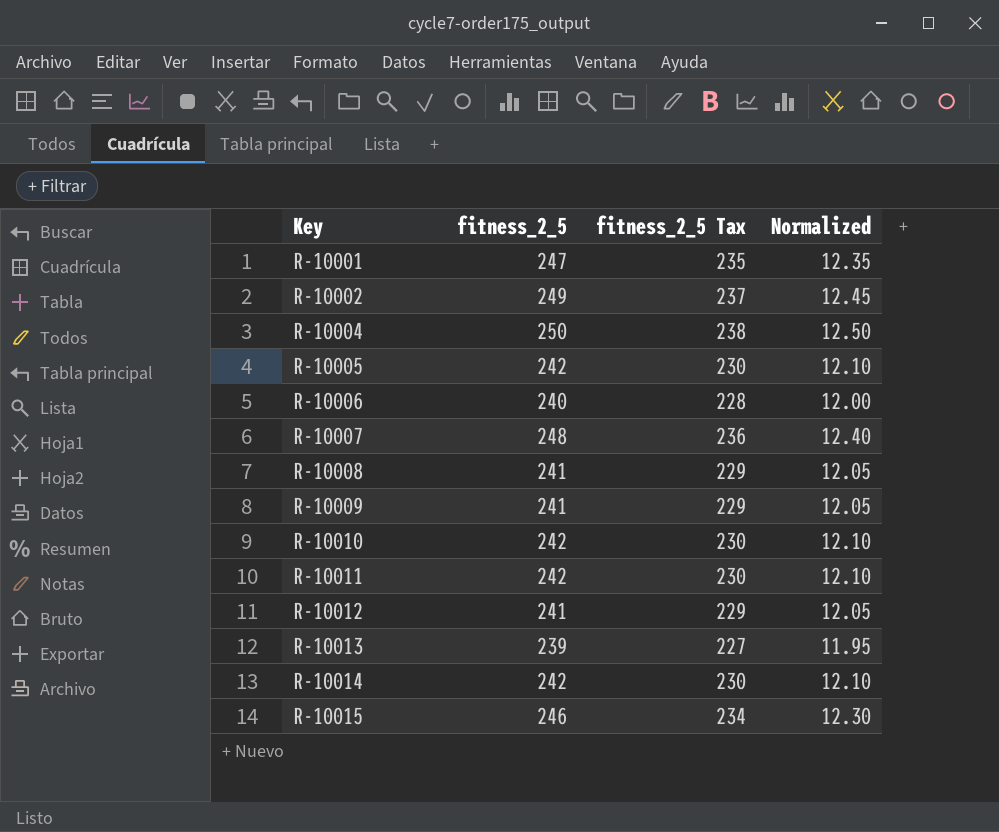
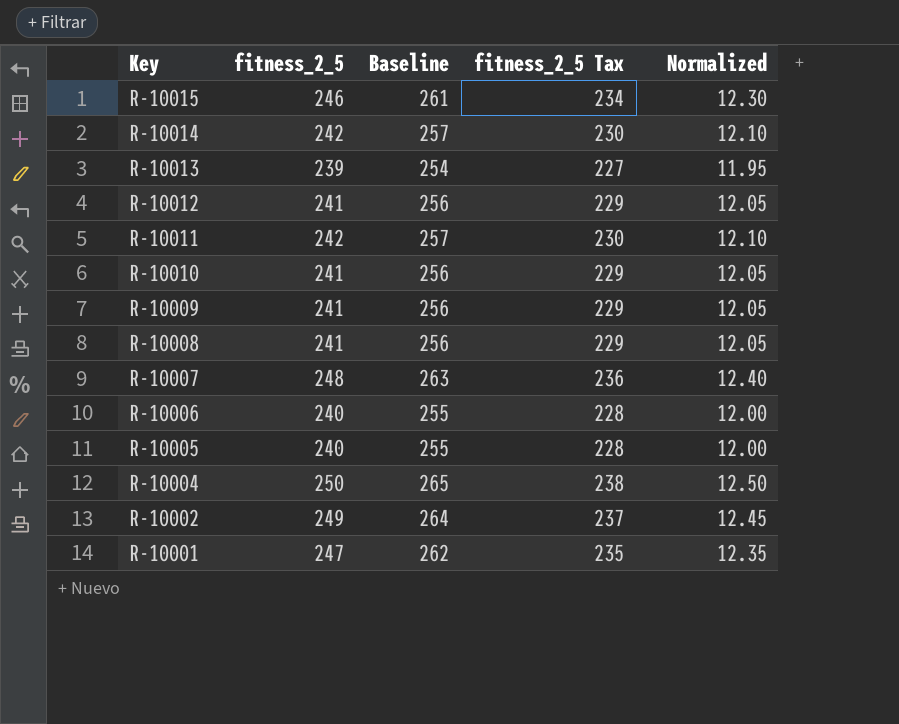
row order: Key ascending -> Key descending
column Baseline | formula: none -> [fitness_2_5] + 15
R-10010 | fitness_2_5: 242 -> 241
R-10010 | fitness_2_5 Tax: 230 -> 229
R-10010 | Normalized: 12.10 -> 12.05
R-10005 | fitness_2_5: 242 -> 240
R-10005 | fitness_2_5 Tax: 230 -> 228
R-10005 | Normalized: 12.10 -> 12.00

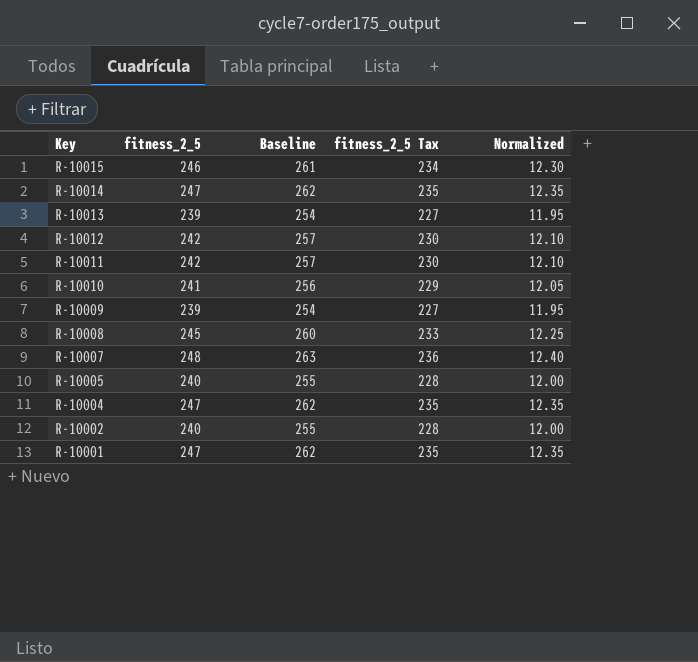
row R-10006: 240 | 255 | 228 | 12.00 -> none
R-10014 | fitness_2_5: 242 -> 247
R-10014 | Baseline: 257 -> 262
R-10014 | fitness_2_5 Tax: 230 -> 235
R-10014 | Normalized: 12.10 -> 12.35
R-10012 | fitness_2_5: 241 -> 242
R-10012 | Baseline: 256 -> 257
R-10012 | fitness_2_5 Tax: 229 -> 230
R-10012 | Normalized: 12.05 -> 12.10
R-10009 | fitness_2_5: 241 -> 239
R-10009 | Baseline: 256 -> 254
R-10009 | fitness_2_5 Tax: 229 -> 227
R-10009 | Normalized: 12.05 -> 11.95
R-10008 | fitness_2_5: 241 -> 245
R-10008 | Baseline: 256 -> 260
R-10008 | fitness_2_5 Tax: 229 -> 233
R-10008 | Normalized: 12.05 -> 12.25
R-10004 | fitness_2_5: 250 -> 247
R-10004 | Baseline: 265 -> 262
R-10004 | fitness_2_5 Tax: 238 -> 235
R-10004 | Normalized: 12.50 -> 12.35
R-10002 | fitness_2_5: 249 -> 240
R-10002 | Baseline: 264 -> 255
R-10002 | fitness_2_5 Tax: 237 -> 228
R-10002 | Normalized: 12.45 -> 12.00

